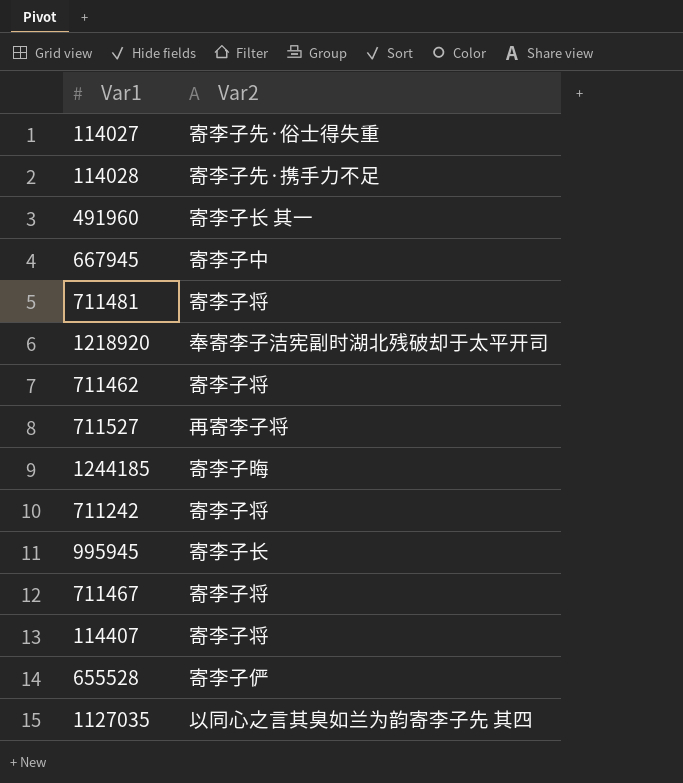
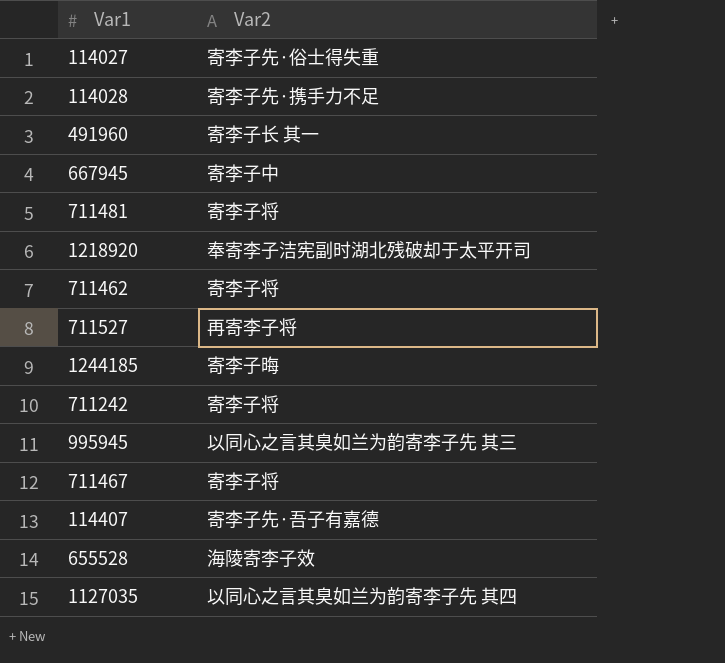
995945 | Var2: 寄李子长 -> 以同心之言其臭如兰为韵寄李子先 其三
114407 | Var2: 寄李子将 -> 寄李子先·吾子有嘉德
655528 | Var2: 寄李子俨 -> 海陵寄李子效

